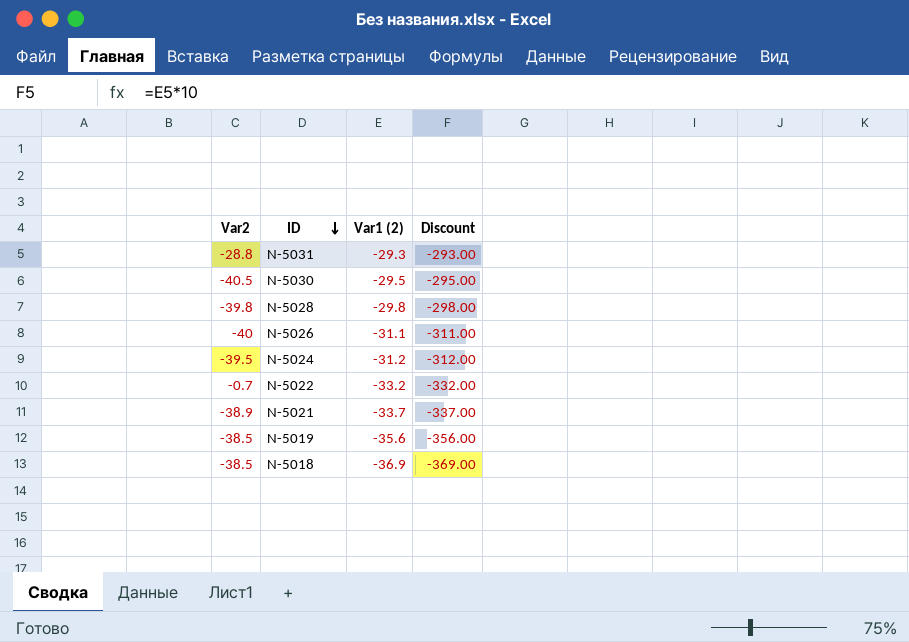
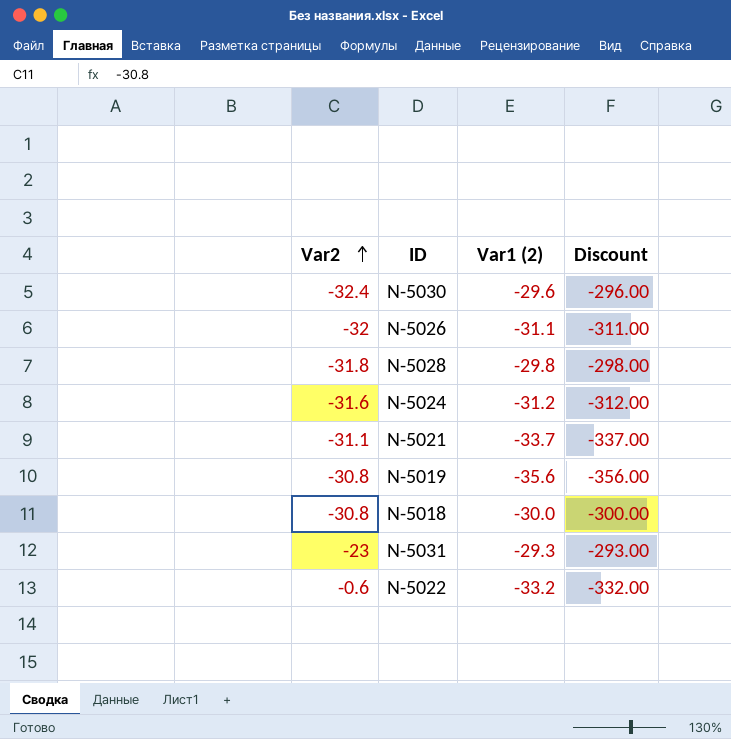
row order: ID descending -> Var2 ascending
N-5030 | Var2: -40.5 -> -32.4
N-5030 | Var1 (2): -29.5 -> -29.6
N-5030 | Discount: -295.00 -> -296.00
N-5026 | Var2: -40 -> -32
N-5028 | Var2: -39.8 -> -31.8
N-5024 | Var2: -39.5 -> -31.6
N-5021 | Var2: -38.9 -> -31.1
N-5019 | Var2: -38.5 -> -30.8
N-5018 | Var2: -38.5 -> -30.8
N-5018 | Var1 (2): -36.9 -> -30.0
N-5018 | Discount: -369.00 -> -300.00
N-5031 | Var2: -28.8 -> -23
N-5022 | Var2: -0.7 -> -0.6

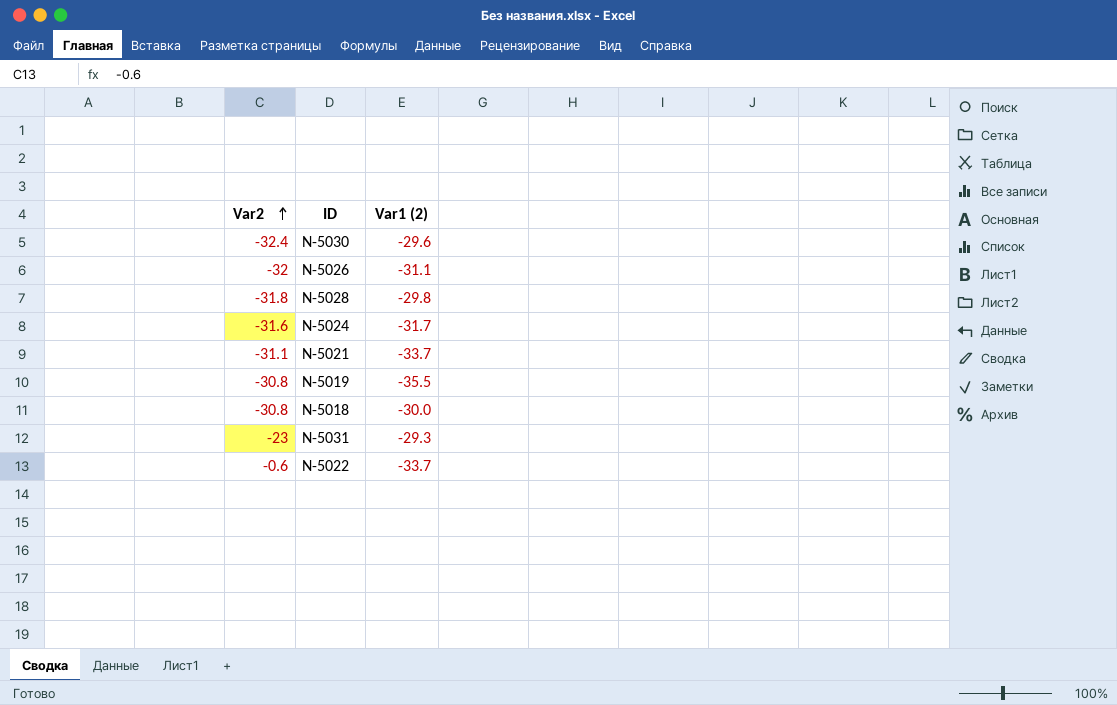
column Discount | formula: [Var1 (2)] * 10 -> none
N-5024 | Var1 (2): -31.2 -> -31.7
N-5019 | Var1 (2): -35.6 -> -35.5
N-5022 | Var1 (2): -33.2 -> -33.7

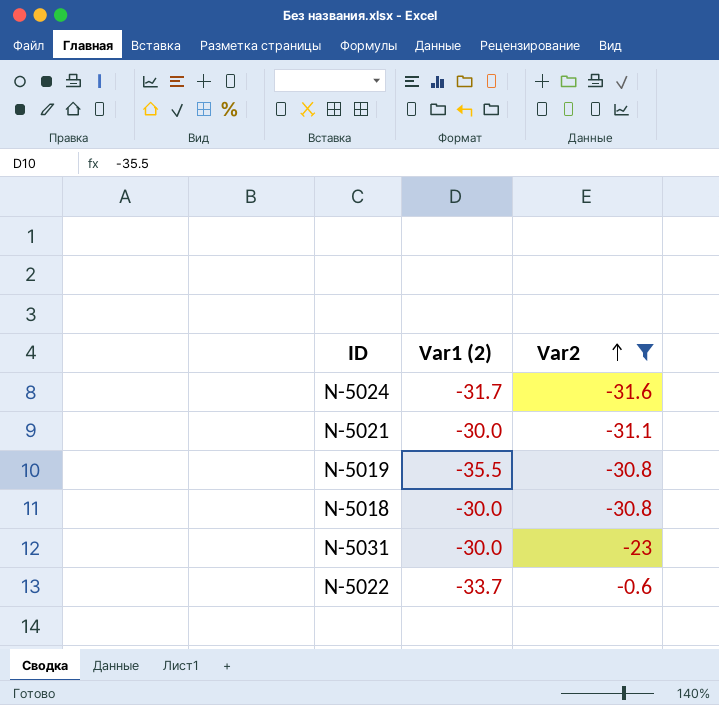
filter: none -> Var2 >= -31.6
column Var2 | position: 1 -> 3
N-5021 | Var1 (2): -33.7 -> -30.0
N-5031 | Var1 (2): -29.3 -> -30.0

